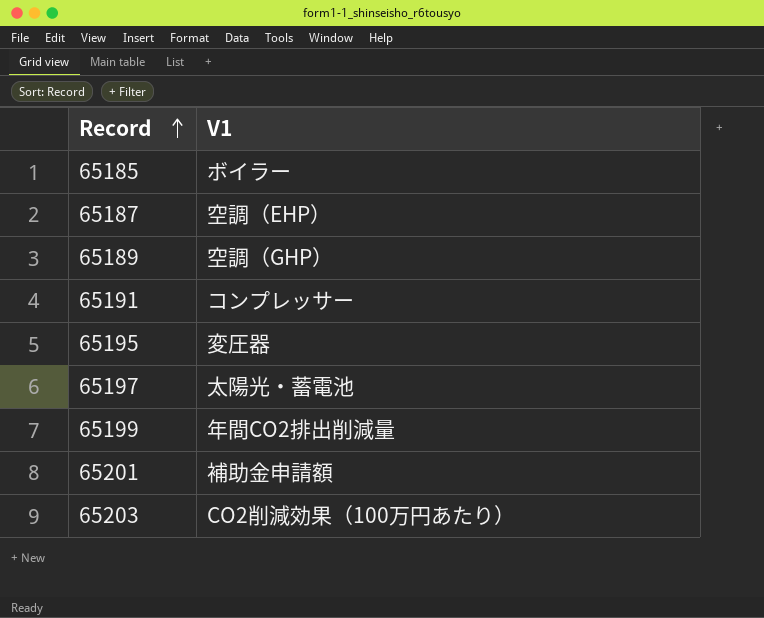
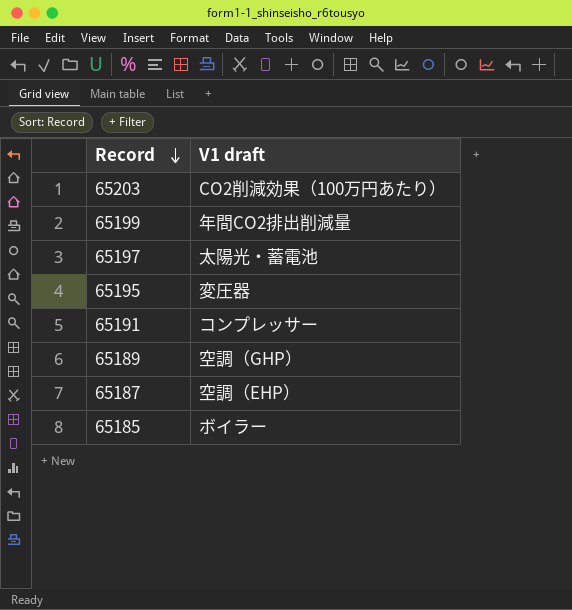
row order: Record ascending -> Record descending
column name: V1 -> V1 draft
row 65201: 補助金申請額 -> none

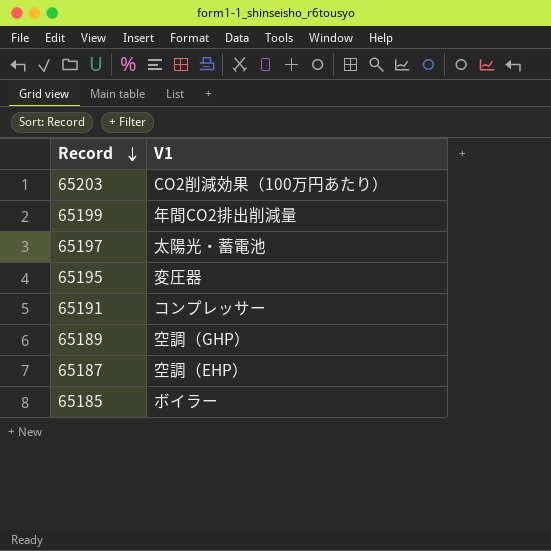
column name: V1 draft -> V1

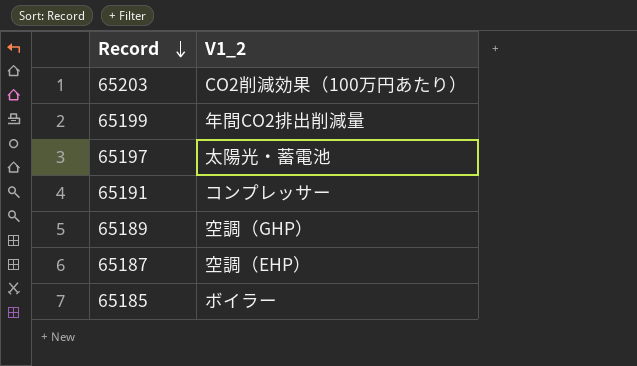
column name: V1 -> V1_2
row 65195: 変圧器 -> none

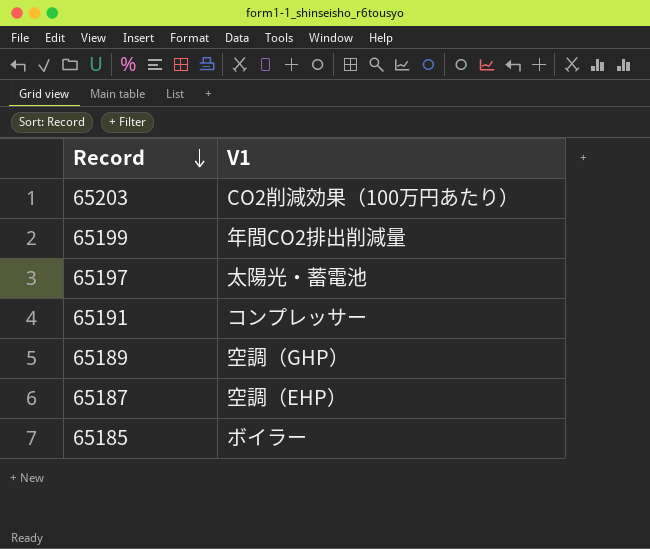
column name: V1_2 -> V1

